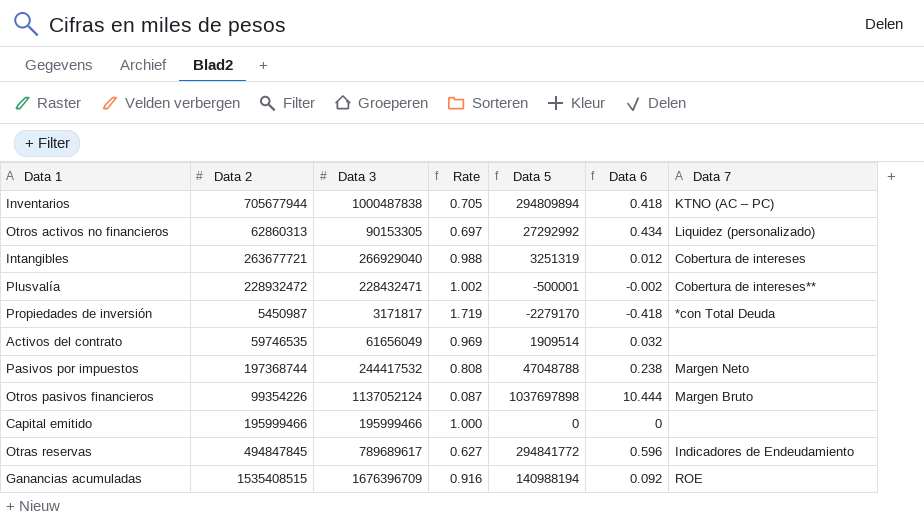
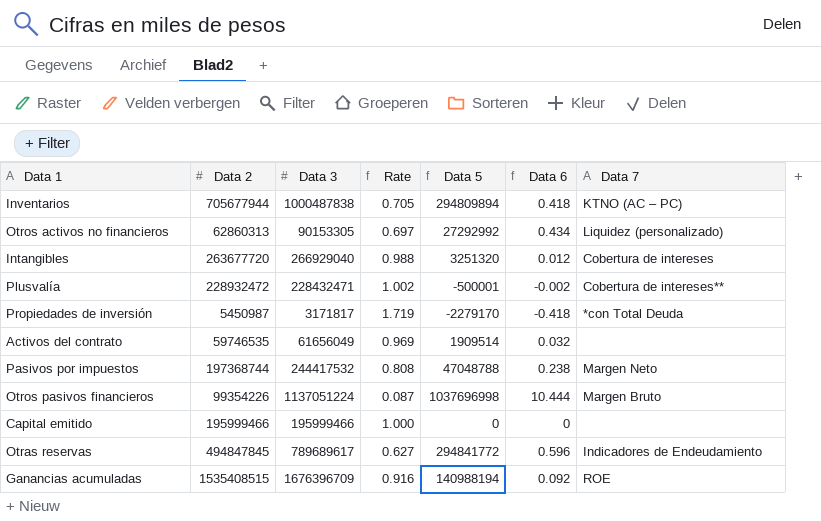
Intangibles | Data 2: 263677721 -> 263677720
Intangibles | Data 5: 3251319 -> 3251320
Otros pasivos financieros | Data 3: 1137052124 -> 1137051224
Otros pasivos financieros | Data 5: 1037697898 -> 1037696998

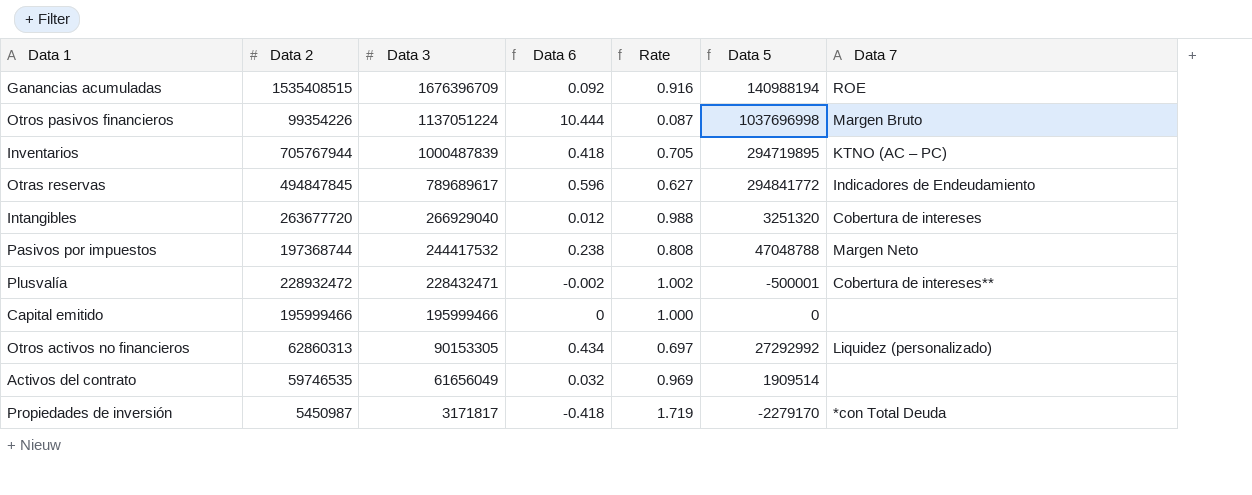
row order: none -> Data 3 descending
column Data 6 | position: 6 -> 4
Inventarios | Data 2: 705677944 -> 705767944
Inventarios | Data 3: 1000487838 -> 1000487839
Inventarios | Data 5: 294809894 -> 294719895

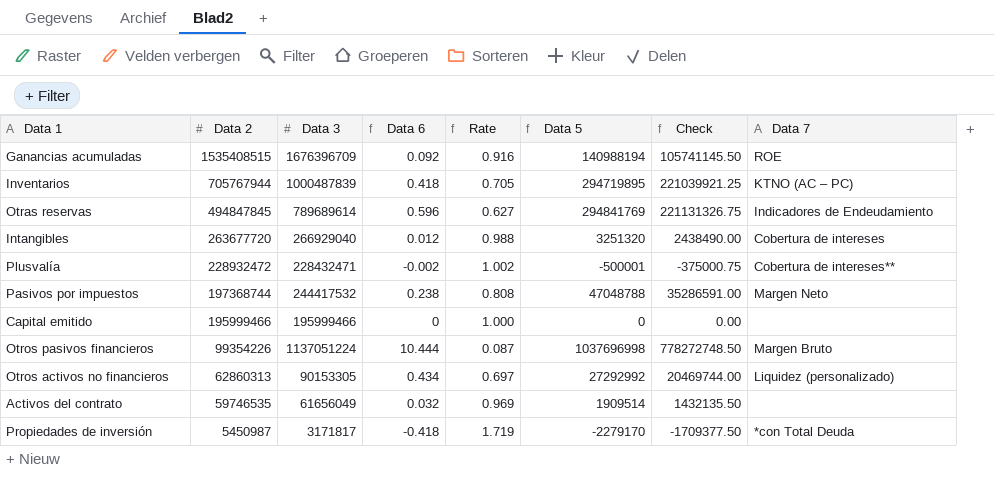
row order: Data 3 descending -> Data 2 descending
column Check | formula: none -> [Data 5] * 0.75
Otras reservas | Data 3: 789689617 -> 789689614
Otras reservas | Data 5: 294841772 -> 294841769

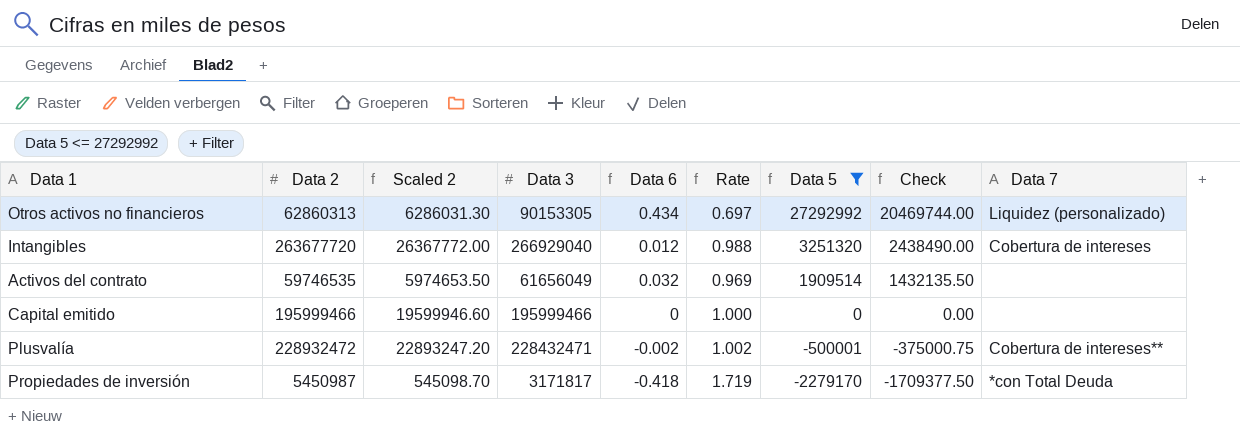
filter: none -> Data 5 <= 27292992
row order: Data 2 descending -> Data 5 descending
column Scaled 2 | formula: none -> [Data 2] * 0.1

